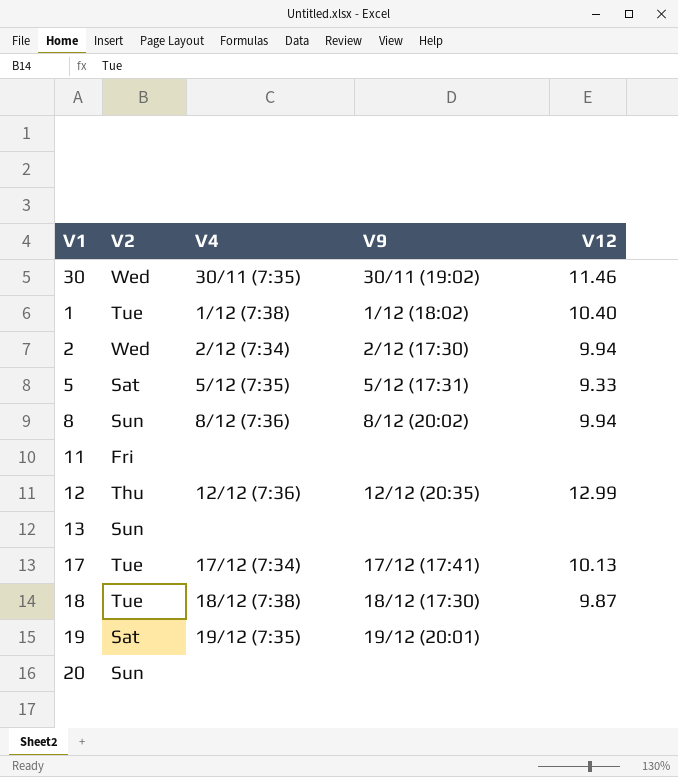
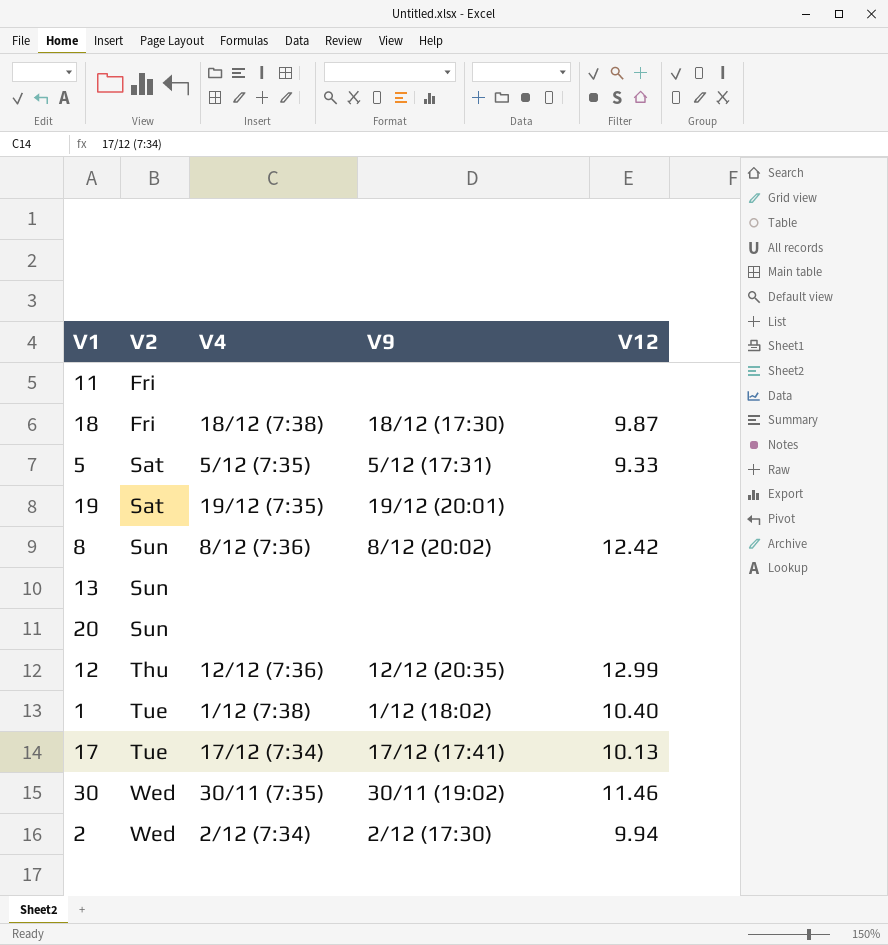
row order: none -> V2 ascending
18 | V2: Tue -> Fri
8 | V12: 9.94 -> 12.42

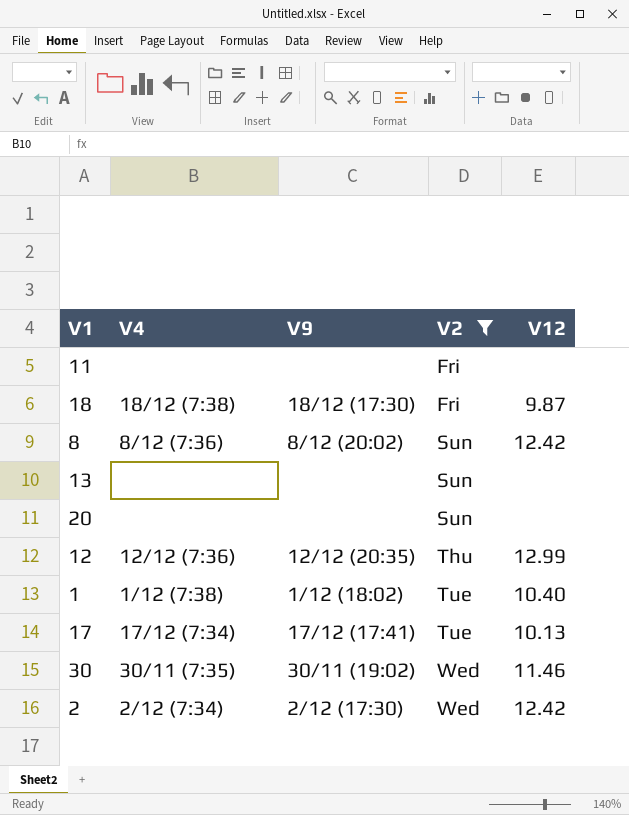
filter: none -> V2 != Sat
column V2 | position: 2 -> 4
2 | V12: 9.94 -> 12.42

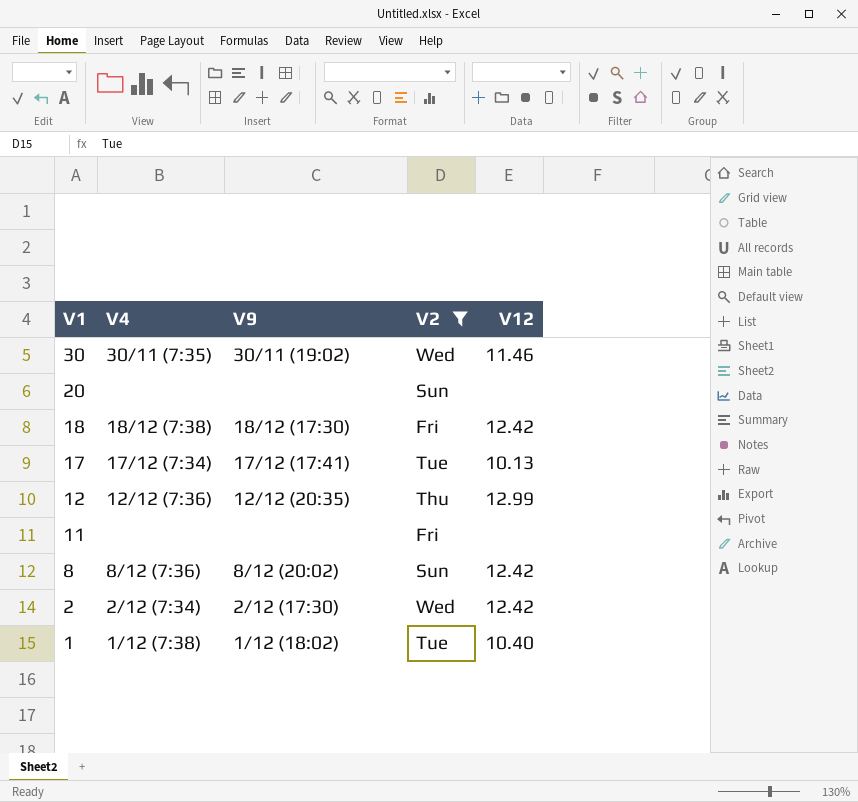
row order: V2 ascending -> V1 descending
row 13: none | none | Sun | none -> none
18 | V12: 9.87 -> 12.42

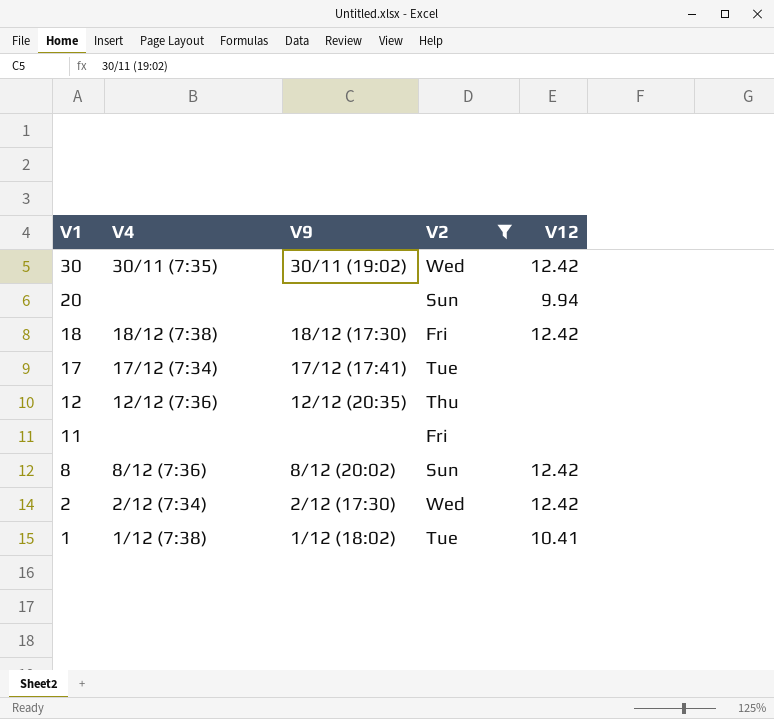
30 | V12: 11.46 -> 12.42
20 | V12: none -> 9.94
17 | V12: 10.13 -> none
12 | V12: 12.99 -> none
1 | V12: 10.40 -> 10.41

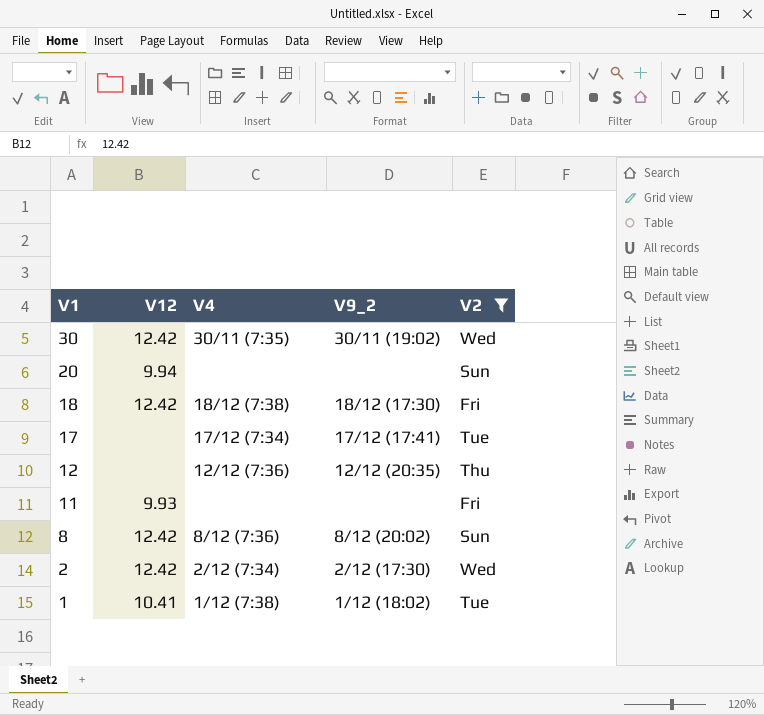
column V12 | position: 5 -> 2
column name: V9 -> V9_2
11 | V12: none -> 9.93

